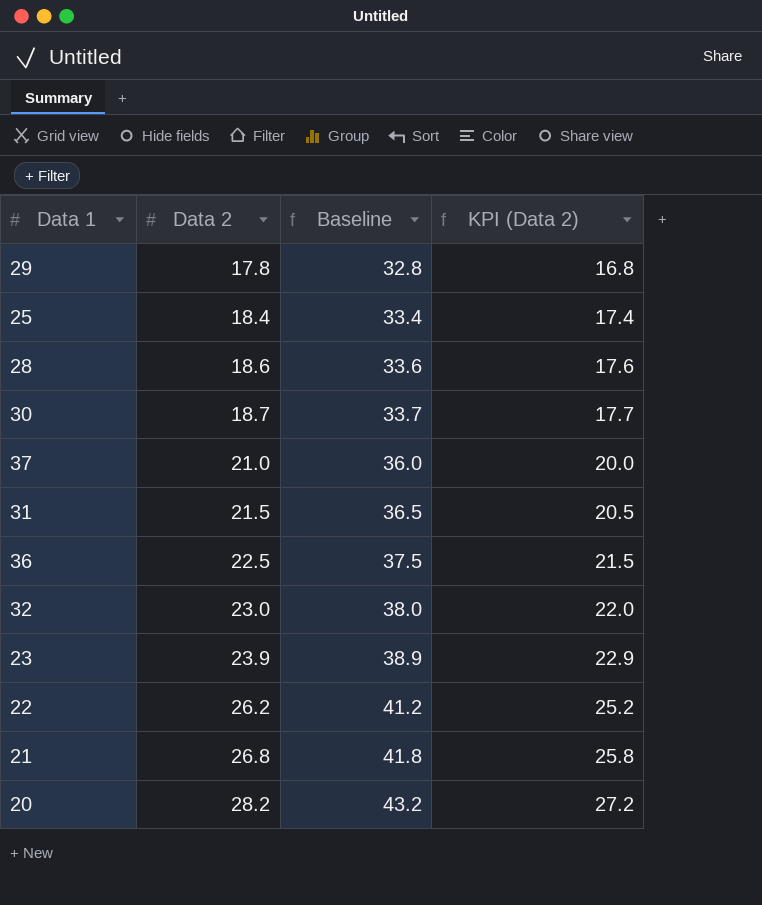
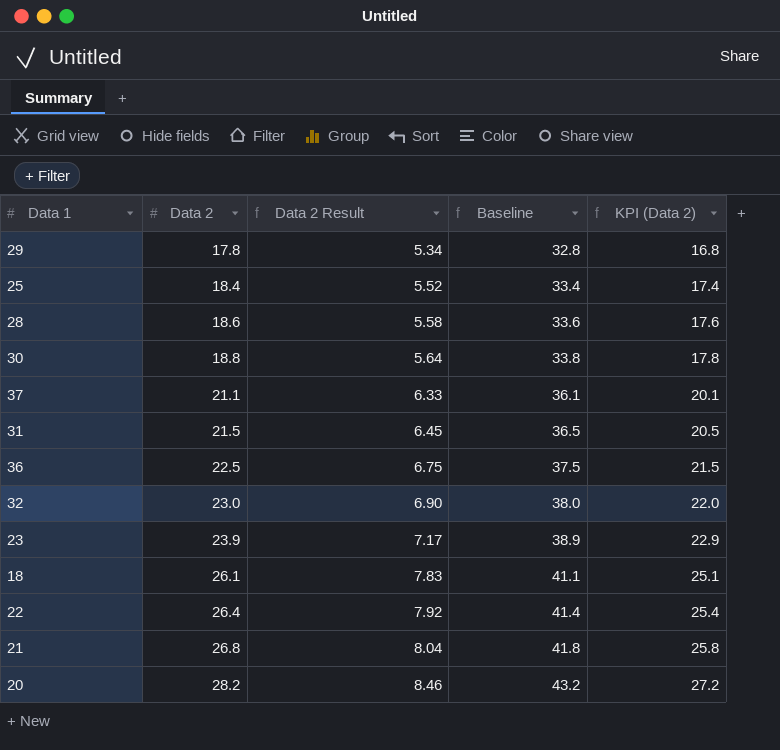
column Data 2 Result | formula: none -> [Data 2] * 0.3
30 | Data 2: 18.7 -> 18.8
30 | Baseline: 33.7 -> 33.8
30 | KPI (Data 2): 17.7 -> 17.8
37 | Data 2: 21.0 -> 21.1
37 | Baseline: 36.0 -> 36.1
37 | KPI (Data 2): 20.0 -> 20.1
row 18: none -> 26.1 | 7.83 | 41.1 | 25.1
22 | Data 2: 26.2 -> 26.4
22 | Baseline: 41.2 -> 41.4
22 | KPI (Data 2): 25.2 -> 25.4

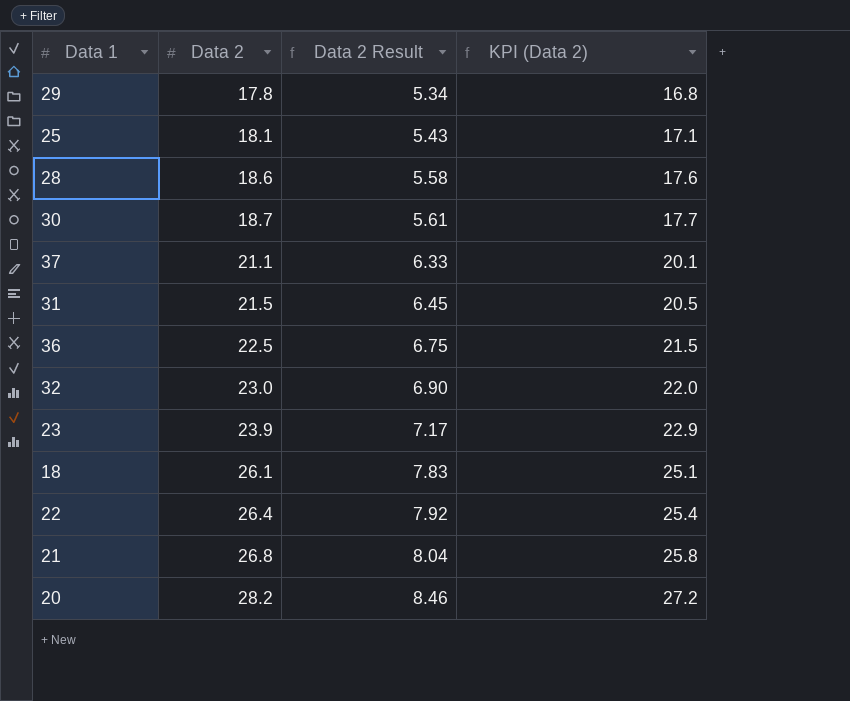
column Baseline | formula: [Data 2] + 15 -> none
25 | Data 2: 18.4 -> 18.1
25 | Data 2 Result: 5.52 -> 5.43
25 | KPI (Data 2): 17.4 -> 17.1
30 | Data 2: 18.8 -> 18.7
30 | Data 2 Result: 5.64 -> 5.61
30 | KPI (Data 2): 17.8 -> 17.7

